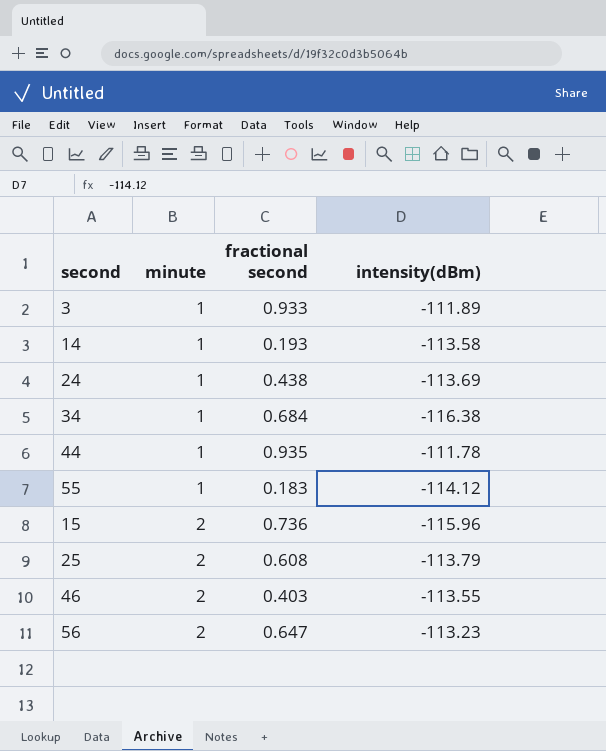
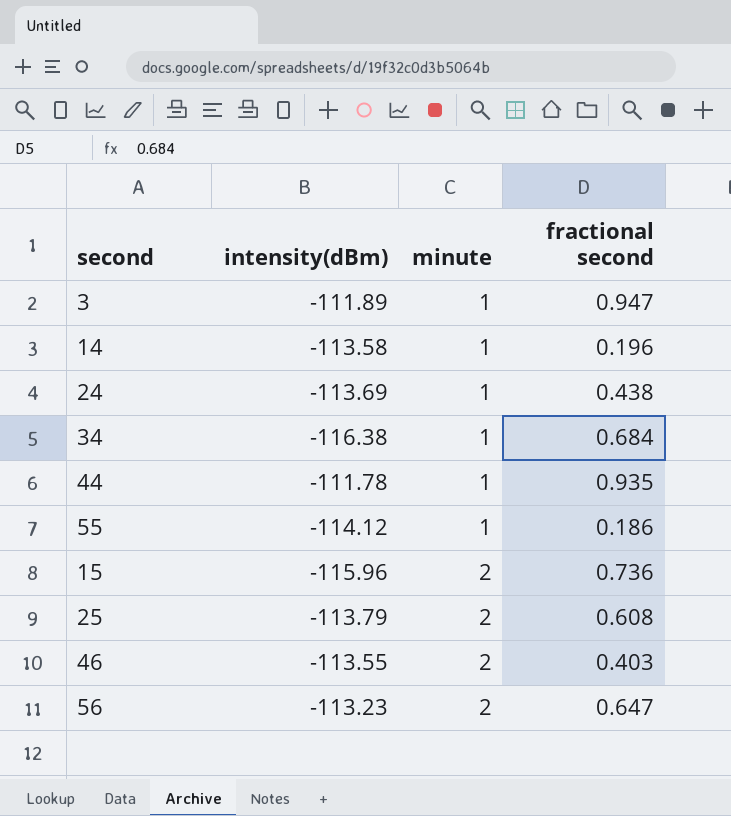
column intensity(dBm) | position: 4 -> 2
3 | fractional second: 0.933 -> 0.947
14 | fractional second: 0.193 -> 0.196
55 | fractional second: 0.183 -> 0.186

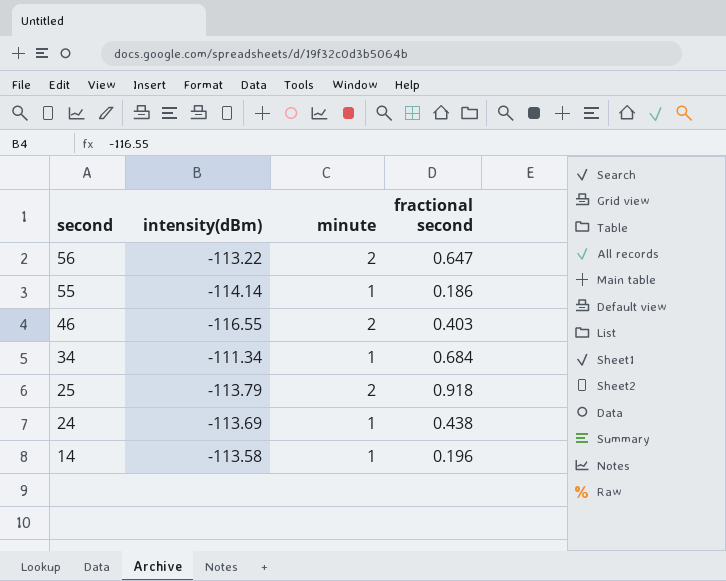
row order: minute ascending -> second descending
row 3: -111.89 | 1 | 0.947 -> none
row 44: -111.78 | 1 | 0.935 -> none
row 15: -115.96 | 2 | 0.736 -> none
56 | intensity(dBm): -113.23 -> -113.22
55 | intensity(dBm): -114.12 -> -114.14
46 | intensity(dBm): -113.55 -> -116.55
34 | intensity(dBm): -116.38 -> -111.34
25 | fractional second: 0.608 -> 0.918

